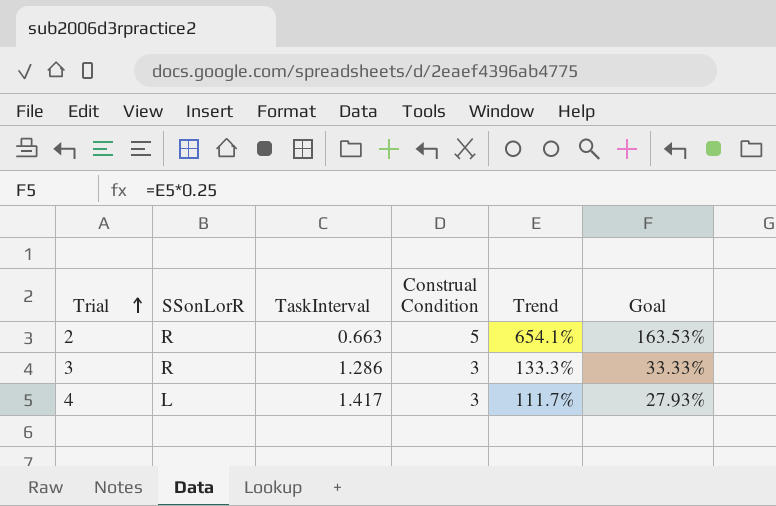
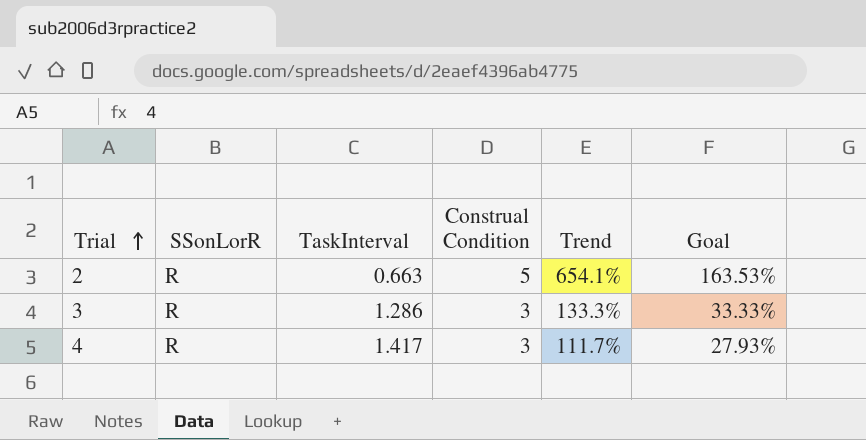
4 | SSonLorR: L -> R

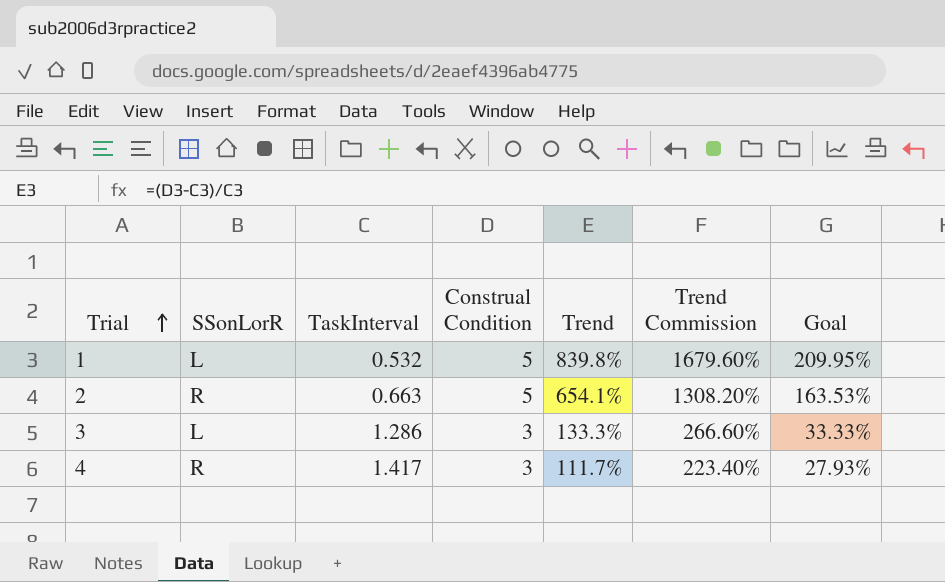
column Trend Commission | formula: none -> [Trend] * 2
row 1: none -> L | 0.532 | 5 | 839.8% | 1679.60% | 209.95%
3 | SSonLorR: R -> L

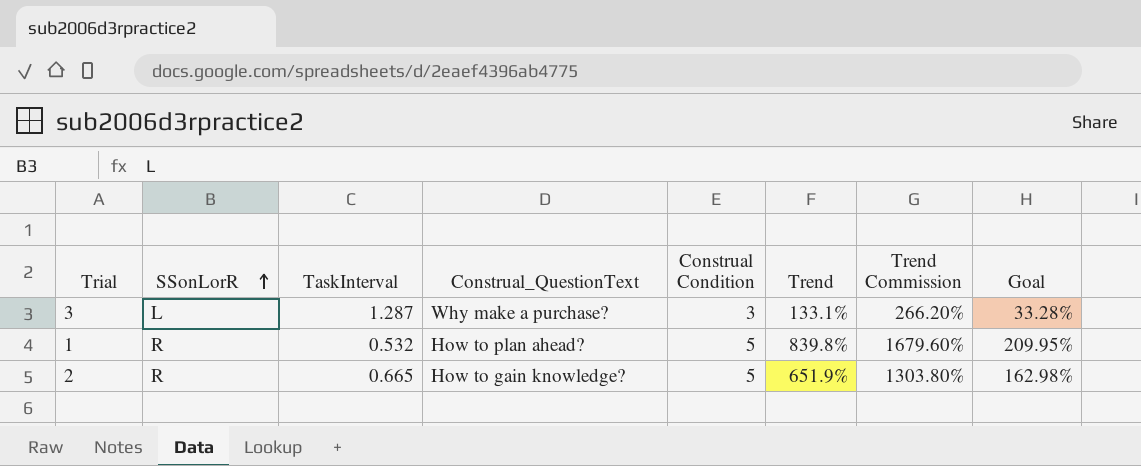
row order: Trial ascending -> SSonLorR ascending
column Construal_QuestionText | position: none -> 4
row 4: R | 1.417 | 3 | 111.7% | 223.40% | 27.93% -> none
3 | TaskInterval: 1.286 -> 1.287
3 | Trend: 133.3% -> 133.1%
3 | Trend Commission: 266.60% -> 266.20%
3 | Goal: 33.33% -> 33.28%
1 | SSonLorR: L -> R
2 | TaskInterval: 0.663 -> 0.665
2 | Trend: 654.1% -> 651.9%
2 | Trend Commission: 1308.20% -> 1303.80%
2 | Goal: 163.53% -> 162.98%

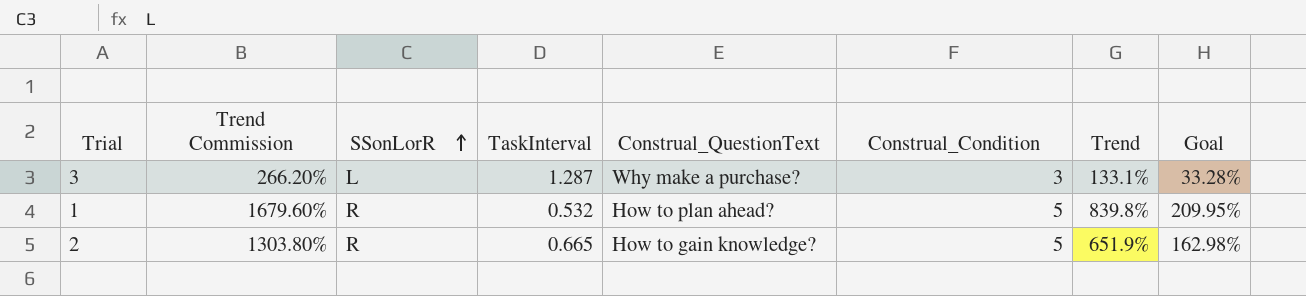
column Trend Commission | position: 7 -> 2
column name: Construal Condition -> Construal_Condition

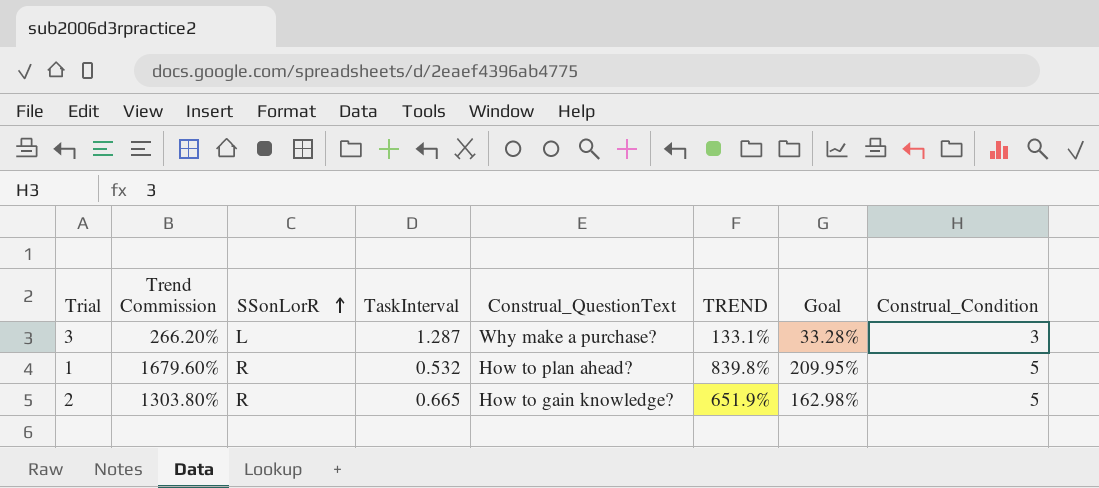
column name: Trend -> TREND
column Construal_Condition | position: 6 -> 8

